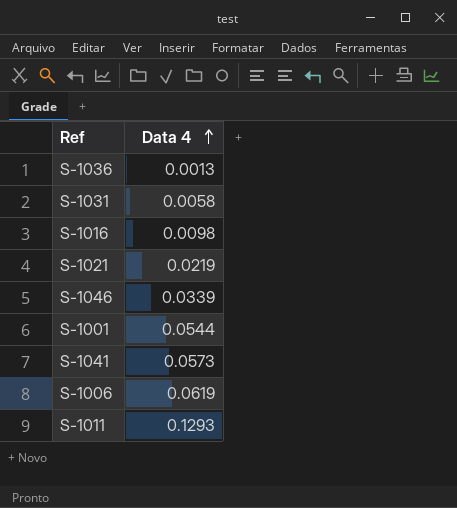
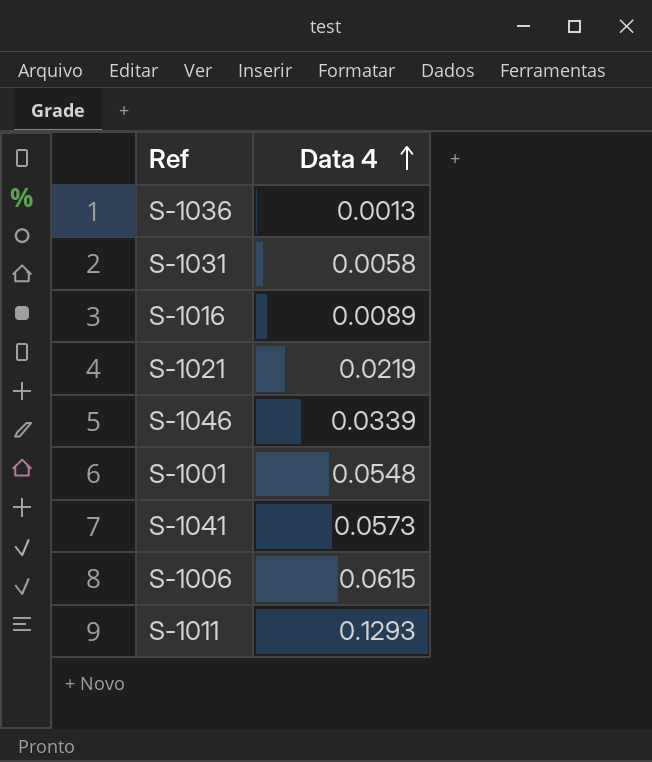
S-1016 | Data 4: 0.0098 -> 0.0089
S-1001 | Data 4: 0.0544 -> 0.0548
S-1006 | Data 4: 0.0619 -> 0.0615

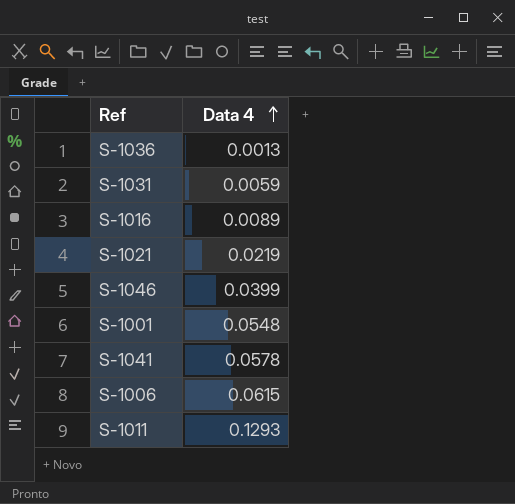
S-1031 | Data 4: 0.0058 -> 0.0059
S-1046 | Data 4: 0.0339 -> 0.0399
S-1041 | Data 4: 0.0573 -> 0.0578

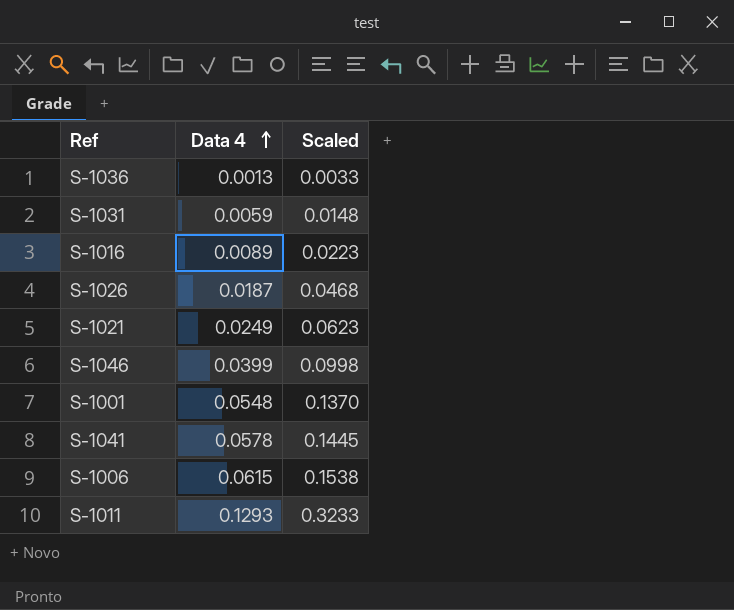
column Scaled | formula: none -> [Data 4] * 2.5
row S-1026: none -> 0.0187 | 0.0468
S-1021 | Data 4: 0.0219 -> 0.0249

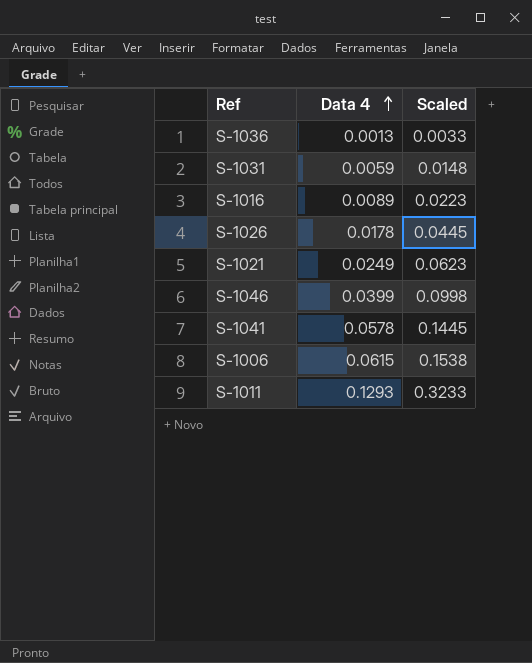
row S-1001: 0.0548 | 0.1370 -> none
S-1026 | Data 4: 0.0187 -> 0.0178
S-1026 | Scaled: 0.0468 -> 0.0445

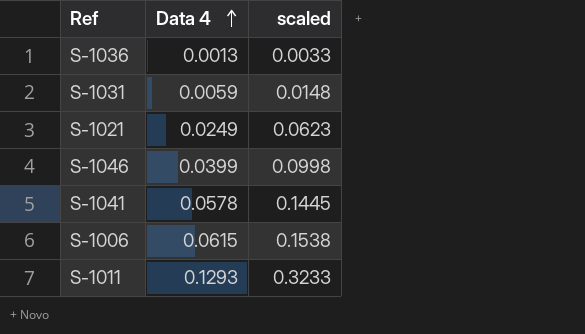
column name: Scaled -> scaled
row S-1016: 0.0089 | 0.0223 -> none
row S-1026: 0.0178 | 0.0445 -> none

